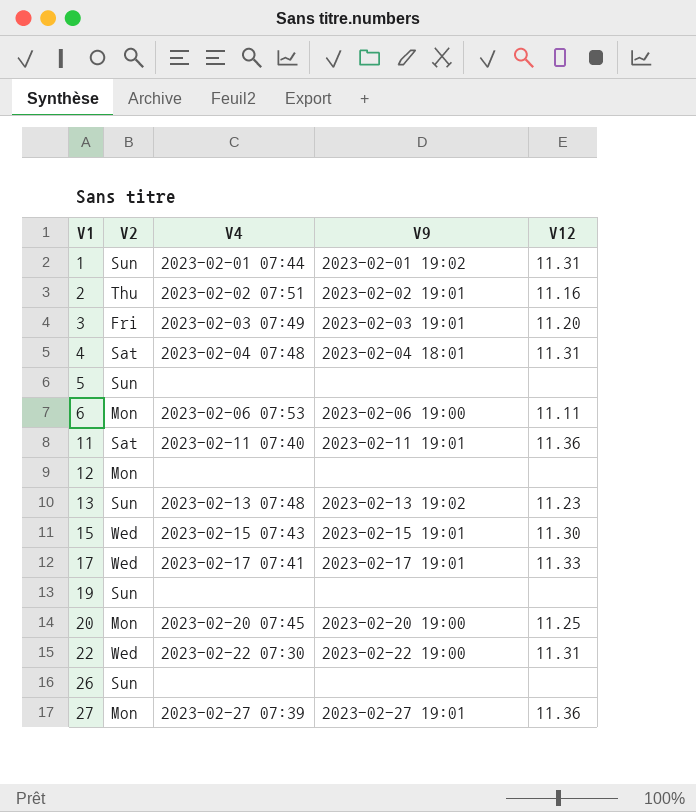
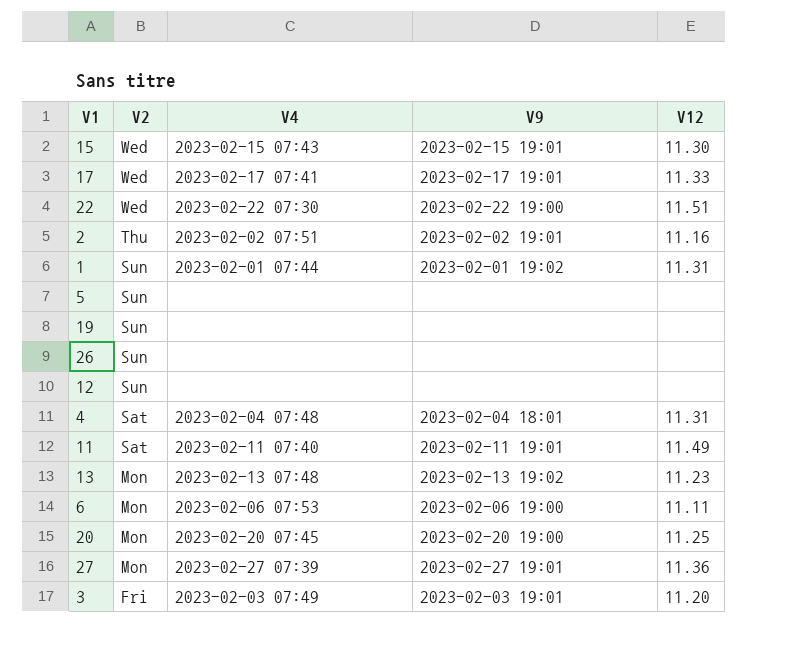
row order: V1 ascending -> V2 descending
22 | V12: 11.31 -> 11.51
12 | V2: Mon -> Sun
11 | V12: 11.36 -> 11.49
13 | V2: Sun -> Mon

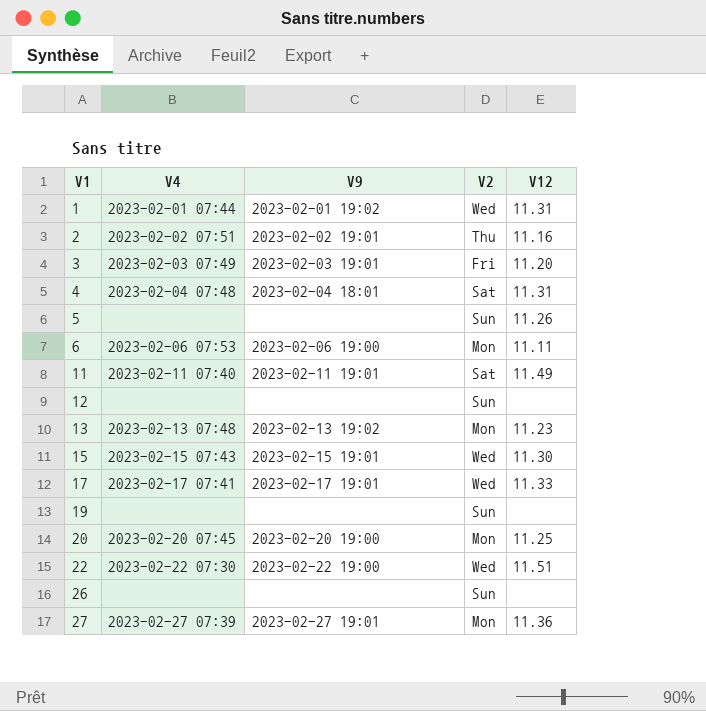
row order: V2 descending -> V1 ascending
column V2 | position: 2 -> 4
1 | V2: Sun -> Wed
5 | V12: none -> 11.26

